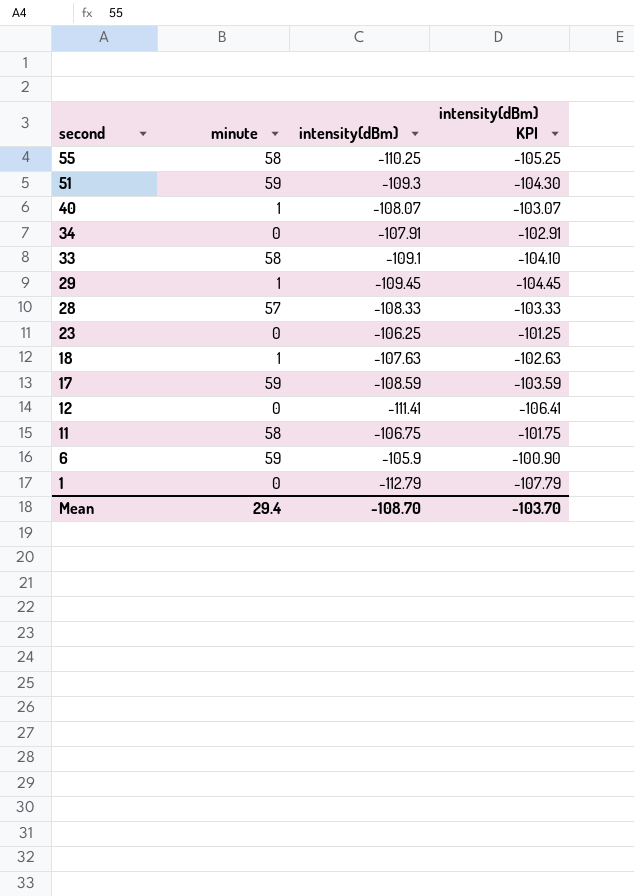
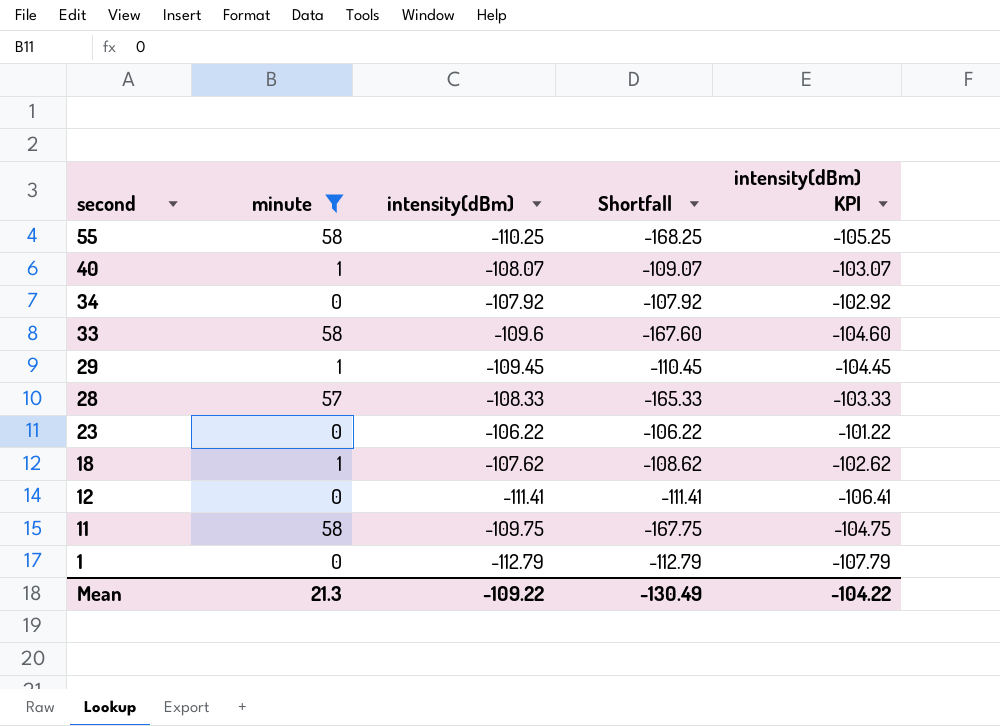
filter: none -> minute != 59
column Shortfall | formula: none -> [intensity(dBm)] - [minute]
34 | intensity(dBm): -107.91 -> -107.92
34 | intensity(dBm) KPI: -102.91 -> -102.92
33 | intensity(dBm): -109.1 -> -109.6
33 | intensity(dBm) KPI: -104.10 -> -104.60
23 | intensity(dBm): -106.25 -> -106.22
23 | intensity(dBm) KPI: -101.25 -> -101.22
18 | intensity(dBm): -107.63 -> -107.62
18 | intensity(dBm) KPI: -102.63 -> -102.62
11 | intensity(dBm): -106.75 -> -109.75
11 | intensity(dBm) KPI: -101.75 -> -104.75
Mean | minute: 29.4 -> 21.3
Mean | intensity(dBm): -108.70 -> -109.22
Mean | intensity(dBm) KPI: -103.70 -> -104.22

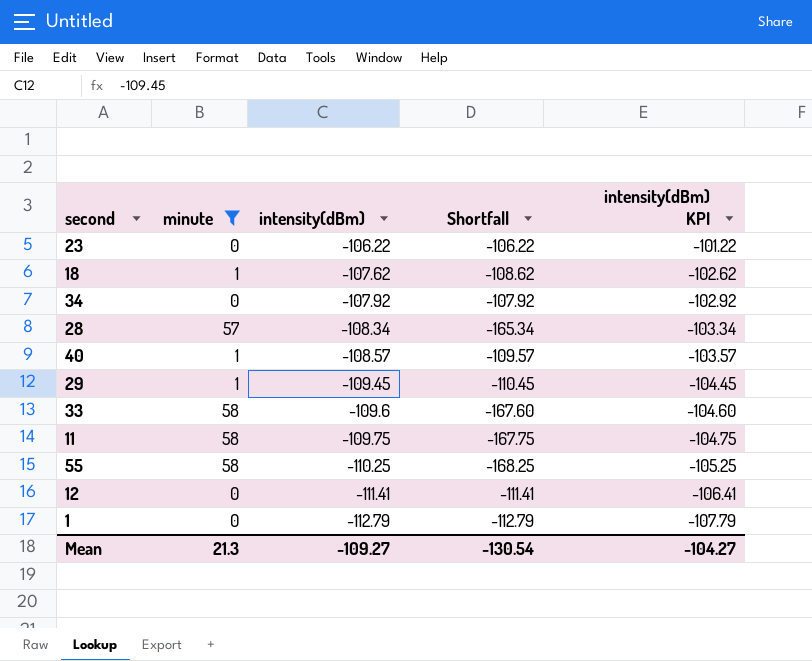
row order: second descending -> intensity(dBm) descending
28 | intensity(dBm): -108.33 -> -108.34
28 | Shortfall: -165.33 -> -165.34
28 | intensity(dBm) KPI: -103.33 -> -103.34
40 | intensity(dBm): -108.07 -> -108.57
40 | Shortfall: -109.07 -> -109.57
40 | intensity(dBm) KPI: -103.07 -> -103.57
Mean | intensity(dBm): -109.22 -> -109.27
Mean | Shortfall: -130.49 -> -130.54
Mean | intensity(dBm) KPI: -104.22 -> -104.27

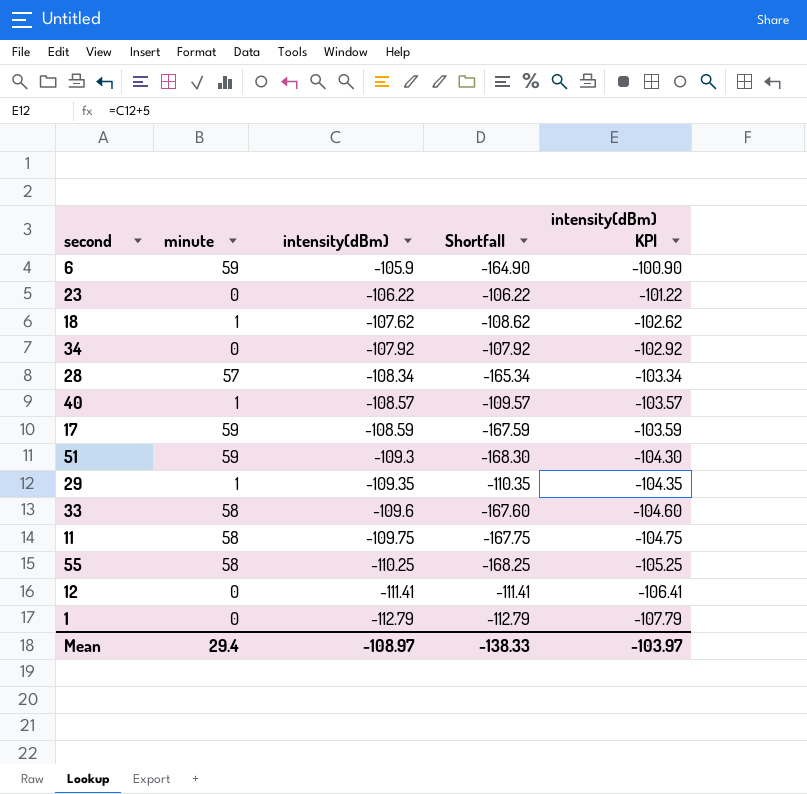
filter: minute != 59 -> none
29 | intensity(dBm): -109.45 -> -109.35
29 | Shortfall: -110.45 -> -110.35
29 | intensity(dBm) KPI: -104.45 -> -104.35
Mean | minute: 21.3 -> 29.4
Mean | intensity(dBm): -109.27 -> -108.97
Mean | Shortfall: -130.54 -> -138.33
Mean | intensity(dBm) KPI: -104.27 -> -103.97

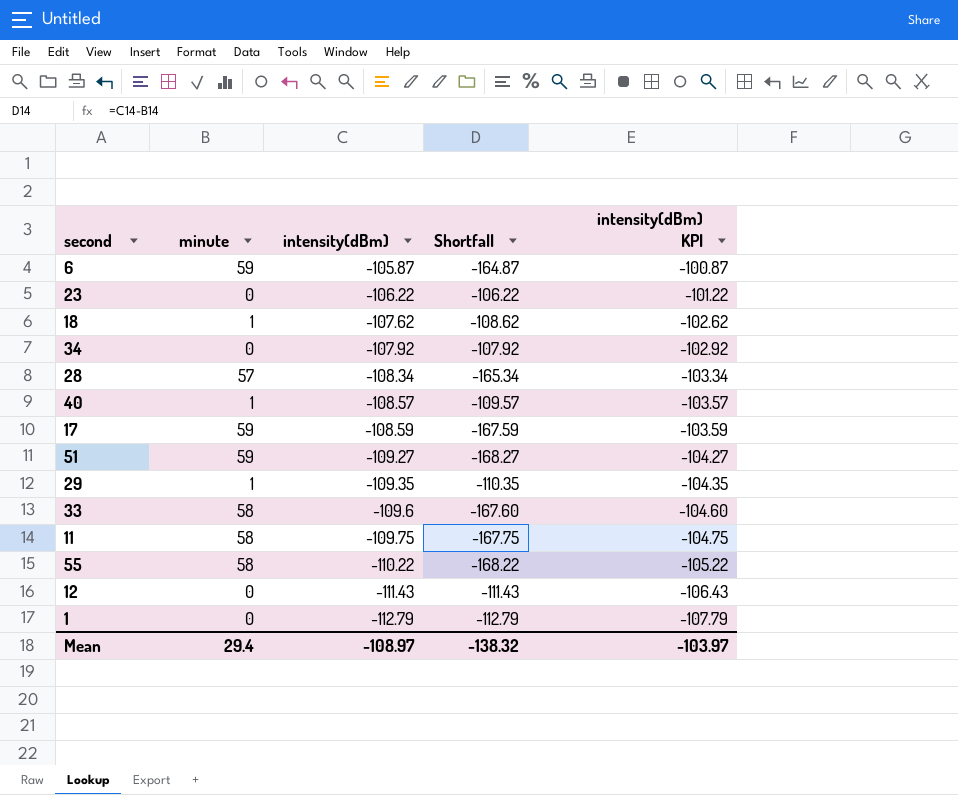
6 | intensity(dBm): -105.9 -> -105.87
6 | Shortfall: -164.90 -> -164.87
6 | intensity(dBm) KPI: -100.90 -> -100.87
51 | intensity(dBm): -109.3 -> -109.27
51 | Shortfall: -168.30 -> -168.27
51 | intensity(dBm) KPI: -104.30 -> -104.27
55 | intensity(dBm): -110.25 -> -110.22
55 | Shortfall: -168.25 -> -168.22
55 | intensity(dBm) KPI: -105.25 -> -105.22
12 | intensity(dBm): -111.41 -> -111.43
12 | Shortfall: -111.41 -> -111.43
12 | intensity(dBm) KPI: -106.41 -> -106.43
Mean | Shortfall: -138.33 -> -138.32

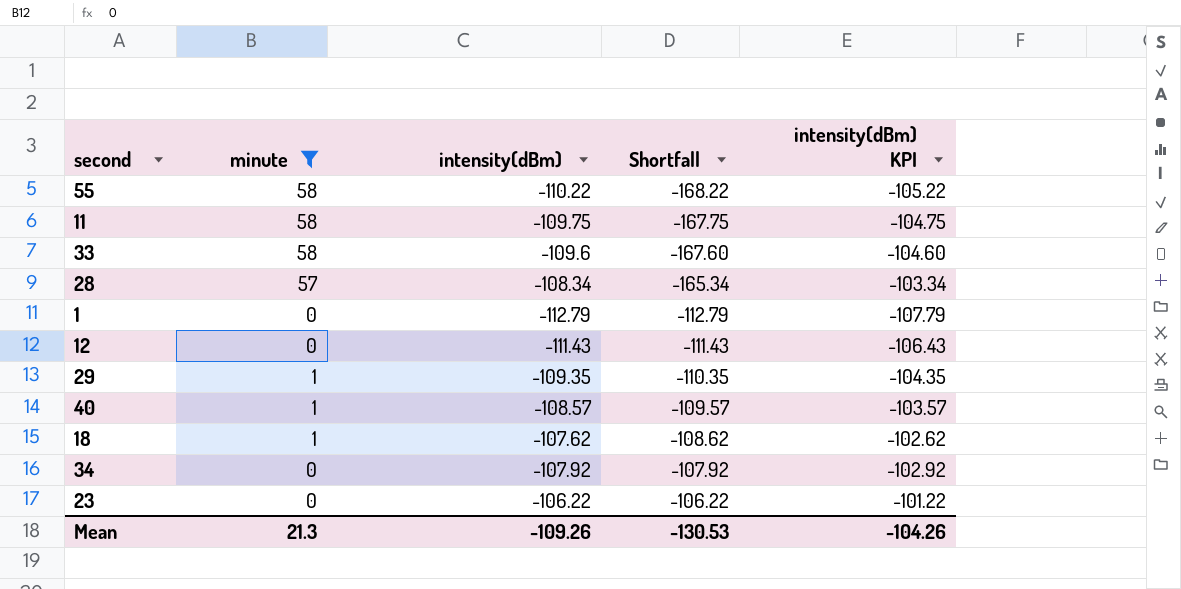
filter: none -> minute != 59
row order: intensity(dBm) descending -> Shortfall ascending
Mean | minute: 29.4 -> 21.3
Mean | intensity(dBm): -108.97 -> -109.26
Mean | Shortfall: -138.32 -> -130.53
Mean | intensity(dBm) KPI: -103.97 -> -104.26

